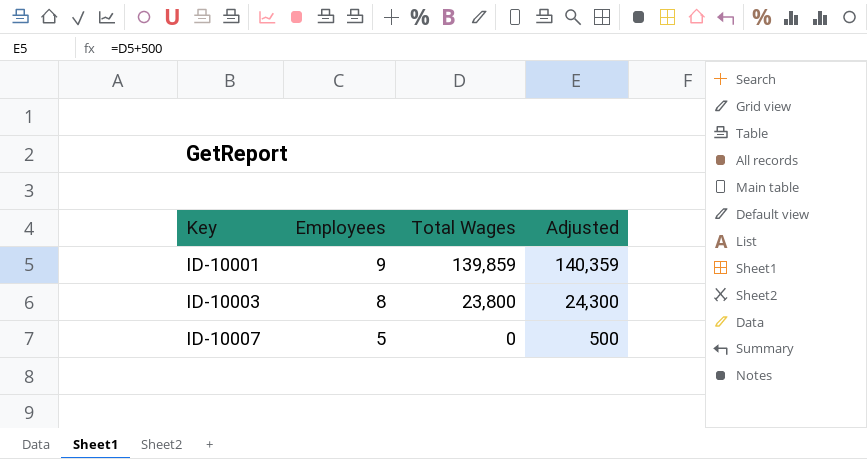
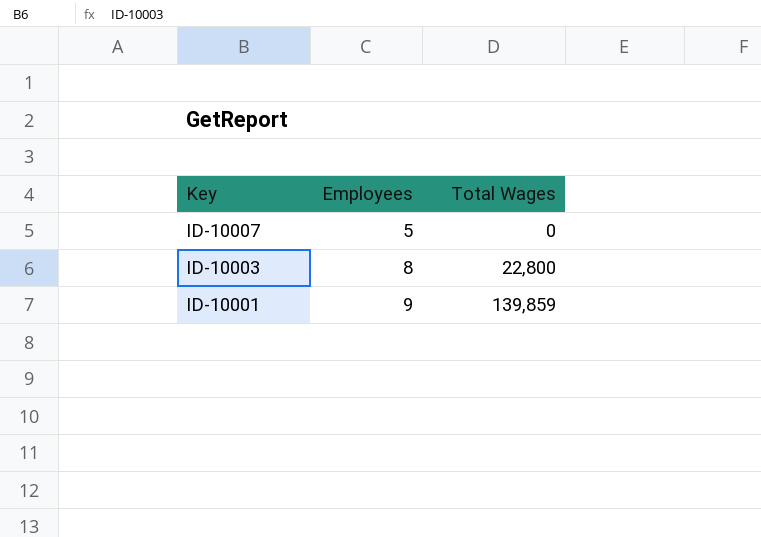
row order: Key ascending -> Key descending
column Adjusted | formula: [Total Wages] + 500 -> none
ID-10003 | Total Wages: 23,800 -> 22,800

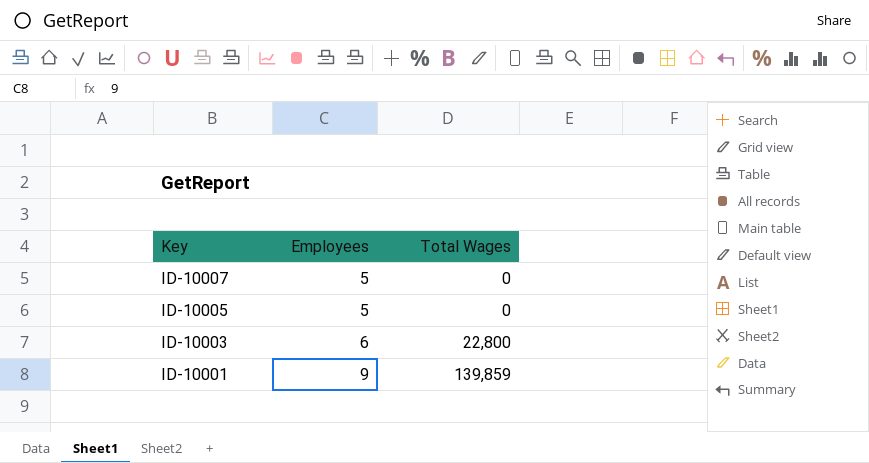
row ID-10005: none -> 5 | 0
ID-10003 | Employees: 8 -> 6

